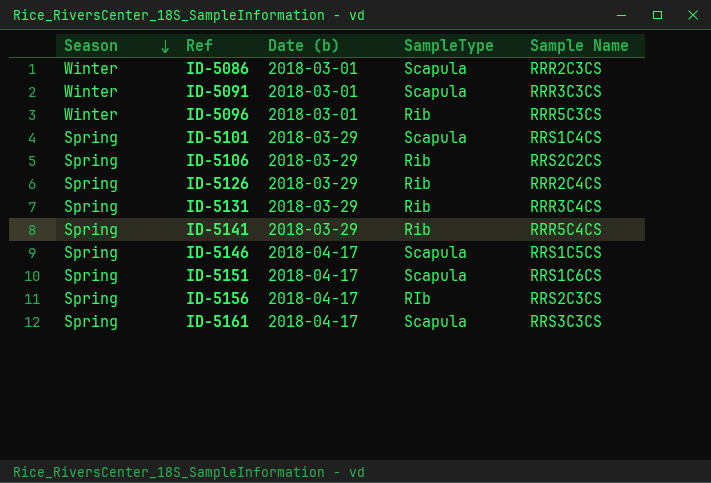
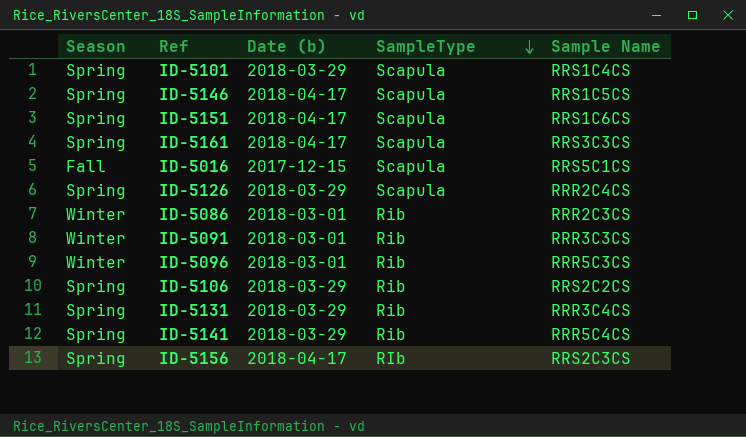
row order: Season descending -> SampleType descending
row ID-5016: none -> Fall | 2017-12-15 | Scapula | RRS5C1CS
ID-5126 | SampleType: Rib -> Scapula
ID-5086 | SampleType: Scapula -> Rib
ID-5091 | SampleType: Scapula -> Rib

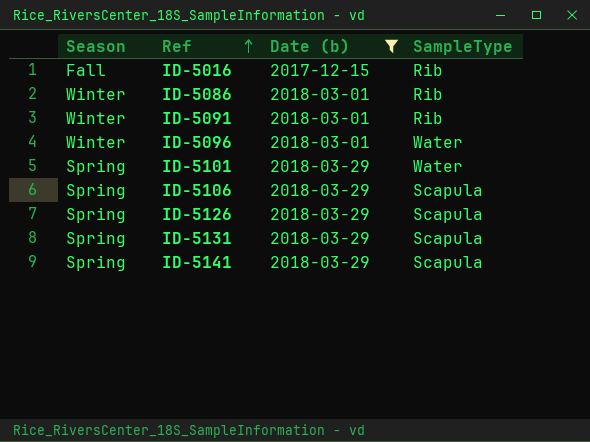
filter: none -> Date (b) != 2018-04-17
row order: SampleType descending -> Ref ascending
column Sample Name | position: 5 -> none
ID-5016 | SampleType: Scapula -> Rib
ID-5096 | SampleType: Rib -> Water
ID-5101 | SampleType: Scapula -> Water
ID-5106 | SampleType: Rib -> Scapula
ID-5131 | SampleType: Rib -> Scapula
ID-5141 | SampleType: Rib -> Scapula

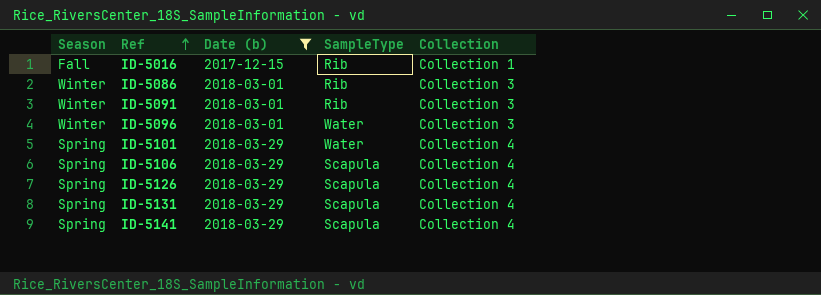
column Collection | position: none -> 5

